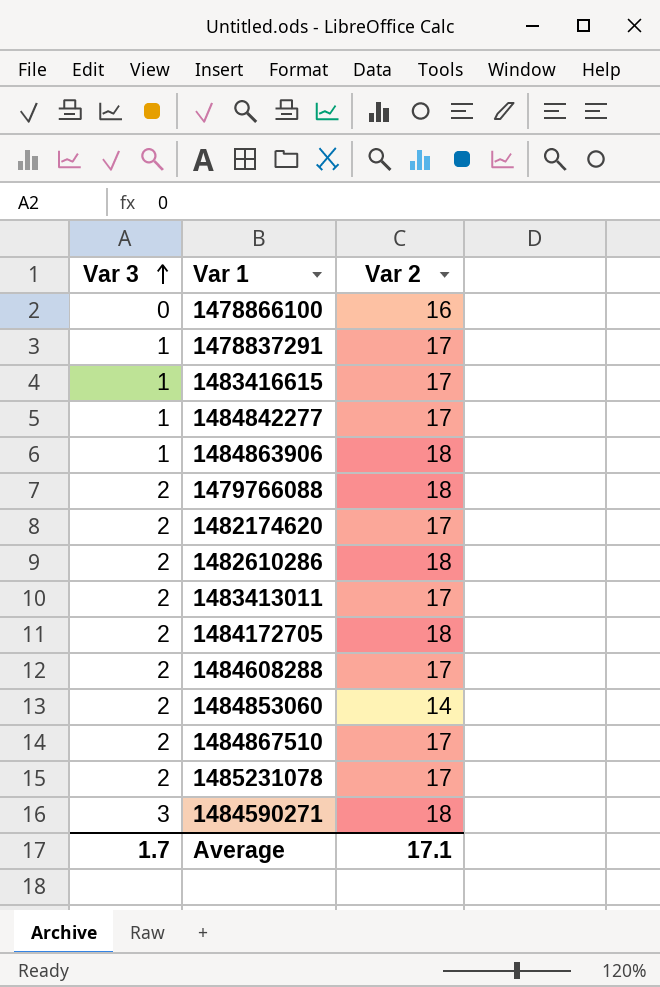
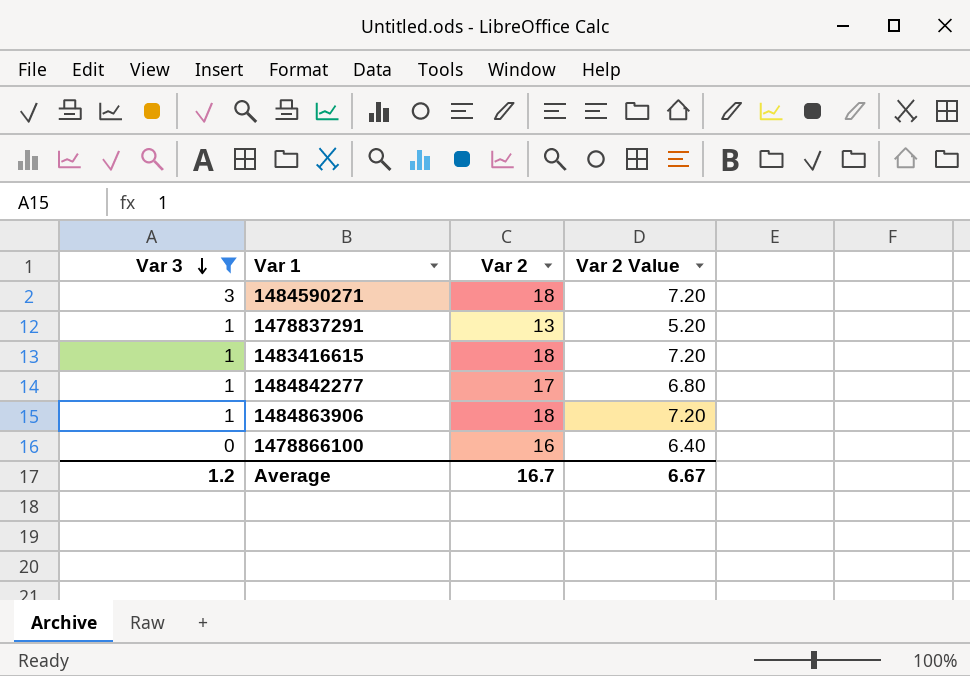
filter: none -> Var 3 != 2
row order: Var 3 ascending -> Var 3 descending
column Var 2 Value | formula: none -> [Var 2] * 0.4
1478837291 | Var 2: 17 -> 13
1483416615 | Var 2: 17 -> 18
Average | Var 3: 1.7 -> 1.2
Average | Var 2: 17.1 -> 16.7

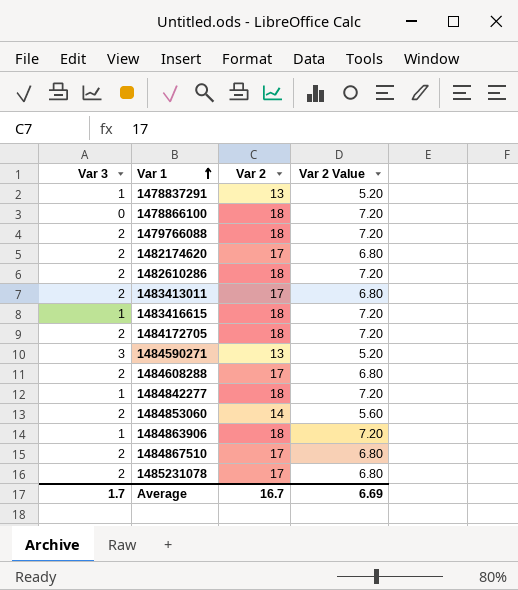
filter: Var 3 != 2 -> none
row order: Var 3 descending -> Var 1 ascending
1478866100 | Var 2: 16 -> 18
1478866100 | Var 2 Value: 6.40 -> 7.20
1484590271 | Var 2: 18 -> 13
1484590271 | Var 2 Value: 7.20 -> 5.20
1484842277 | Var 2: 17 -> 18
1484842277 | Var 2 Value: 6.80 -> 7.20
Average | Var 3: 1.2 -> 1.7
Average | Var 2 Value: 6.67 -> 6.69

